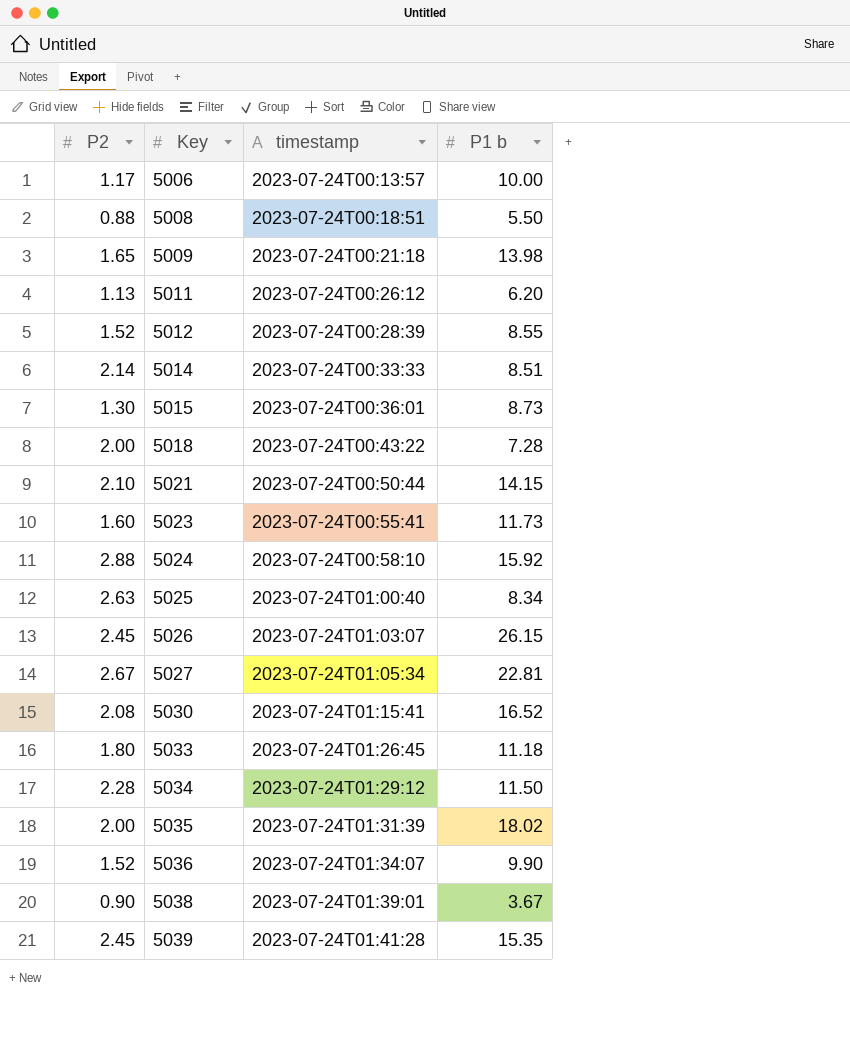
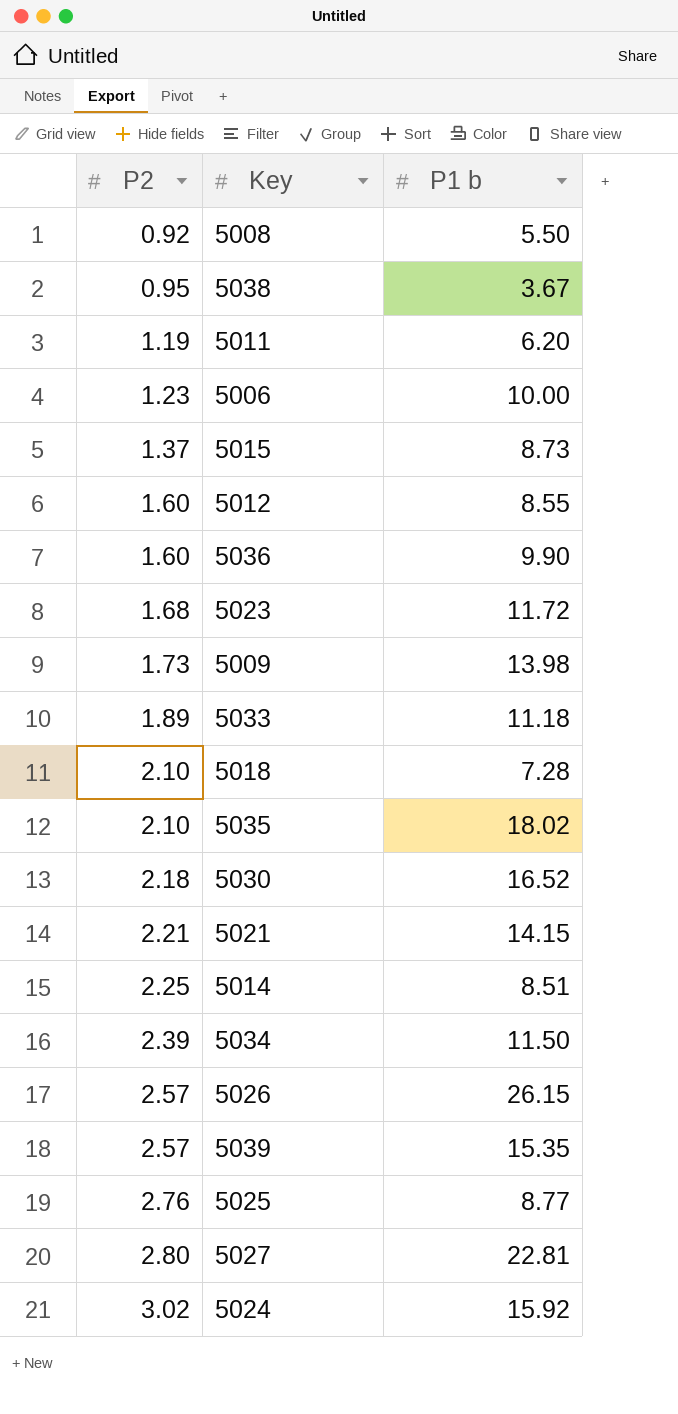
row order: Key ascending -> P2 ascending
column timestamp | position: 3 -> none
5008 | P2: 0.88 -> 0.92
5038 | P2: 0.90 -> 0.95
5011 | P2: 1.13 -> 1.19
5006 | P2: 1.17 -> 1.23
5015 | P2: 1.30 -> 1.37
5012 | P2: 1.52 -> 1.60
5036 | P2: 1.52 -> 1.60
5023 | P2: 1.60 -> 1.68
5023 | P1 b: 11.73 -> 11.72
5009 | P2: 1.65 -> 1.73
5033 | P2: 1.80 -> 1.89
5018 | P2: 2.00 -> 2.10
5035 | P2: 2.00 -> 2.10
5030 | P2: 2.08 -> 2.18
5021 | P2: 2.10 -> 2.21
5014 | P2: 2.14 -> 2.25
5034 | P2: 2.28 -> 2.39
5026 | P2: 2.45 -> 2.57
5039 | P2: 2.45 -> 2.57
5025 | P2: 2.63 -> 2.76
5025 | P1 b: 8.34 -> 8.77
5027 | P2: 2.67 -> 2.80
5024 | P2: 2.88 -> 3.02

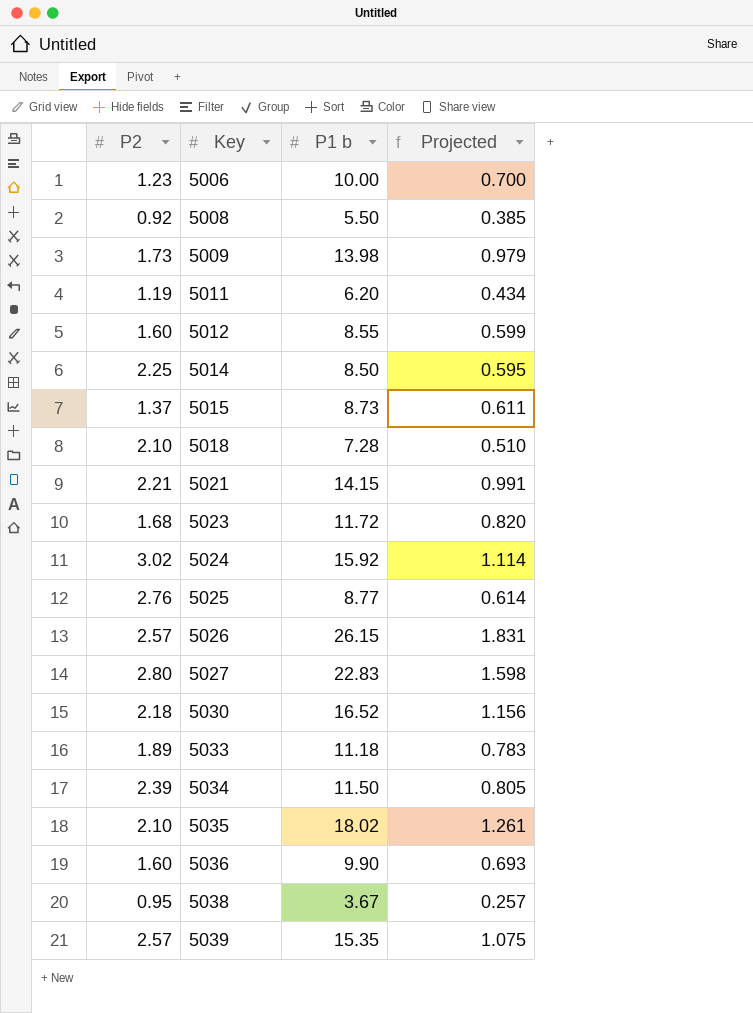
row order: P2 ascending -> Key ascending
column Projected | formula: none -> [P1 b] * 0.07
5014 | P1 b: 8.51 -> 8.50
5027 | P1 b: 22.81 -> 22.83

